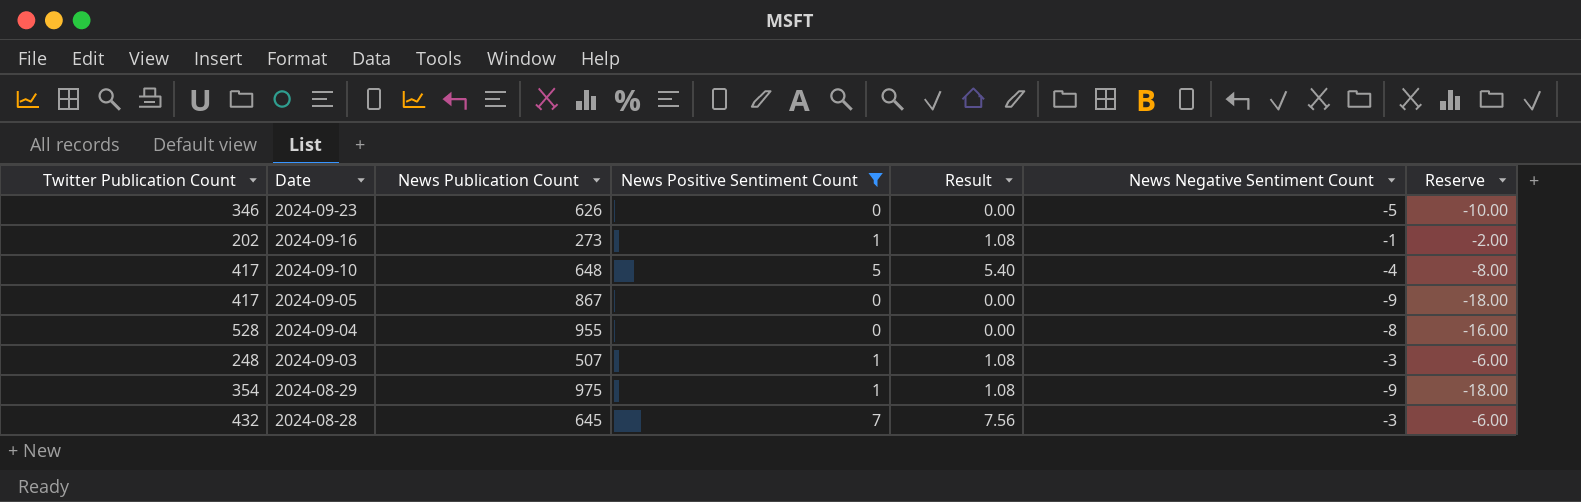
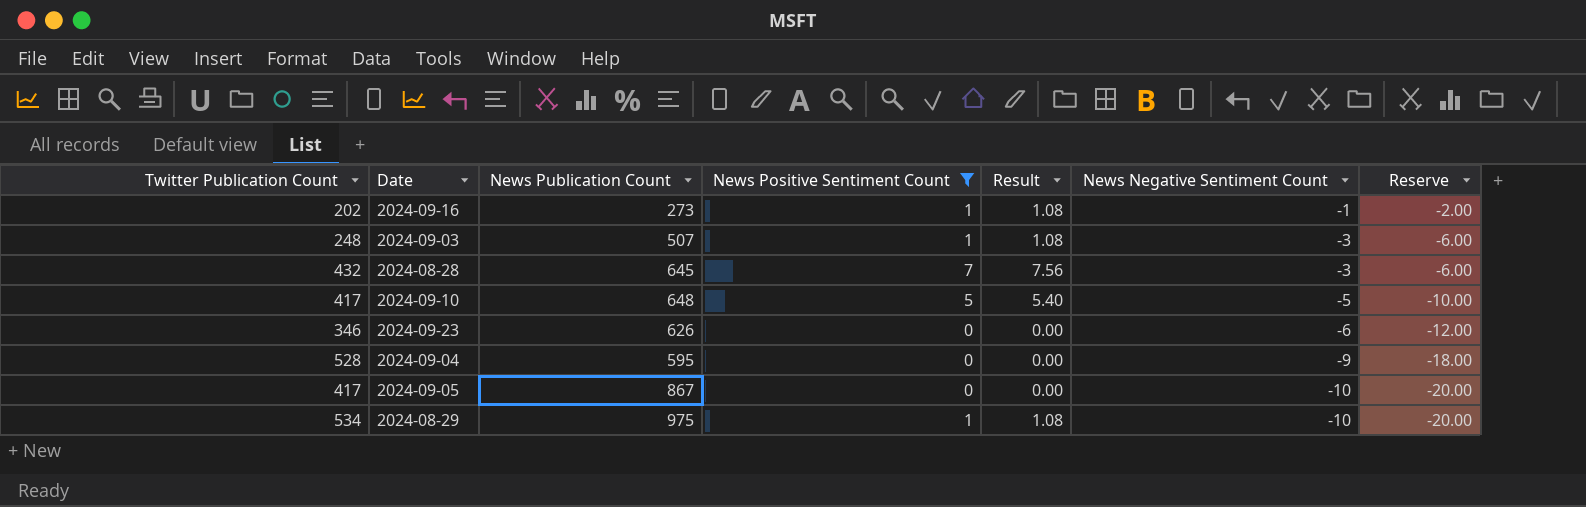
row order: Date descending -> News Negative Sentiment Count descending
2024-09-10 | News Negative Sentiment Count: -4 -> -5
2024-09-10 | Reserve: -8.00 -> -10.00
2024-09-23 | News Negative Sentiment Count: -5 -> -6
2024-09-23 | Reserve: -10.00 -> -12.00
2024-09-04 | News Publication Count: 955 -> 595
2024-09-04 | News Negative Sentiment Count: -8 -> -9
2024-09-04 | Reserve: -16.00 -> -18.00
2024-09-05 | News Negative Sentiment Count: -9 -> -10
2024-09-05 | Reserve: -18.00 -> -20.00
2024-08-29 | Twitter Publication Count: 354 -> 534
2024-08-29 | News Negative Sentiment Count: -9 -> -10
2024-08-29 | Reserve: -18.00 -> -20.00

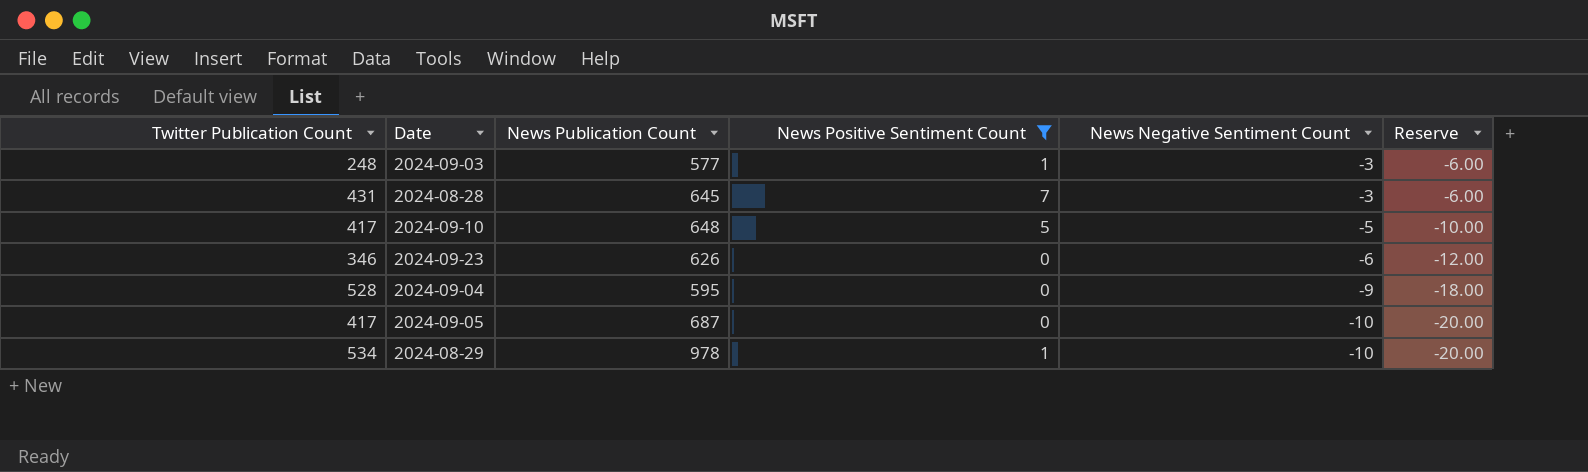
column Result | formula: [News Positive Sentiment Count] * 1.08 -> none
row 2024-09-16: 202 | 273 | 1 | 1.08 | -1 | -2.00 -> none
2024-09-03 | News Publication Count: 507 -> 577
2024-08-28 | Twitter Publication Count: 432 -> 431
2024-09-05 | News Publication Count: 867 -> 687
2024-08-29 | News Publication Count: 975 -> 978

